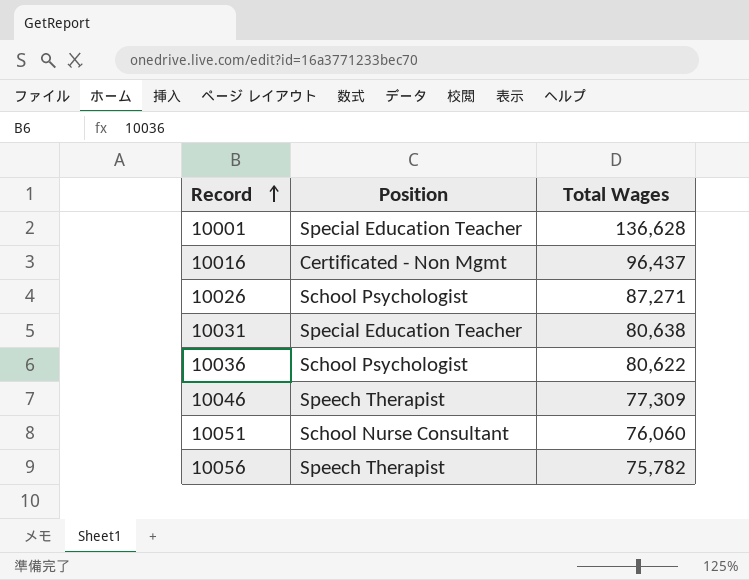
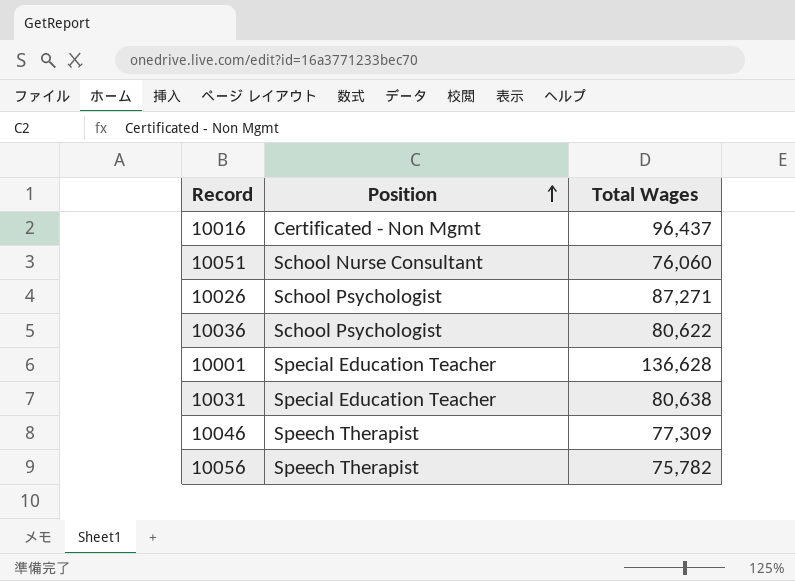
row order: Record ascending -> Position ascending

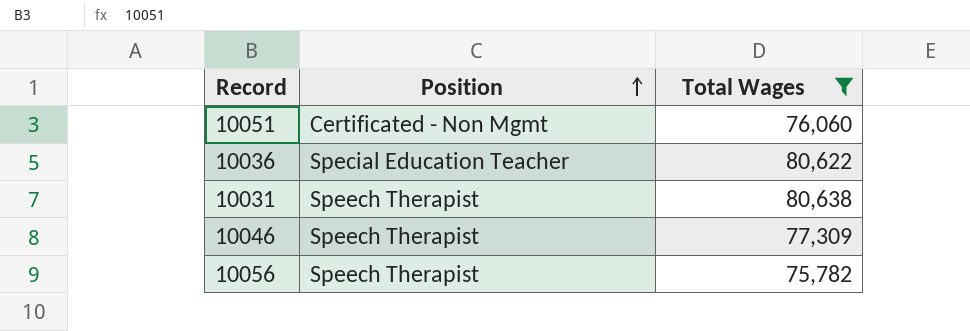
filter: none -> Total Wages <= 80,638
10051 | Position: School Nurse Consultant -> Certificated - Non Mgmt
10036 | Position: School Psychologist -> Special Education Teacher
10031 | Position: Special Education Teacher -> Speech Therapist

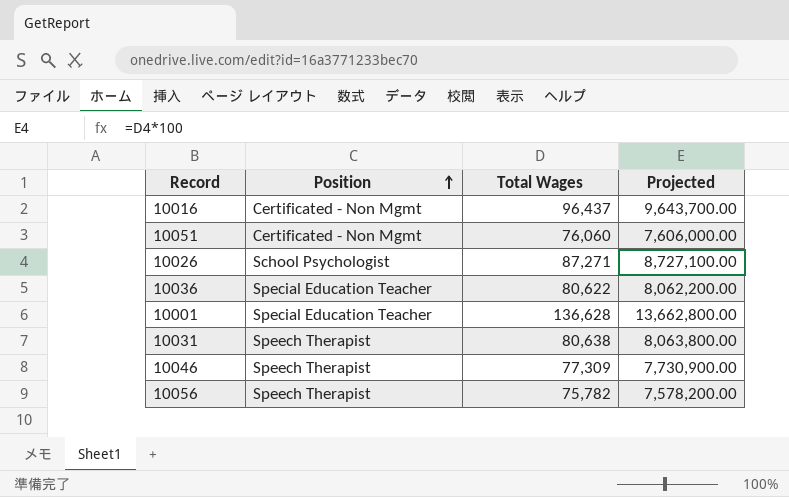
filter: Total Wages <= 80,638 -> none
column Projected | formula: none -> [Total Wages] * 100

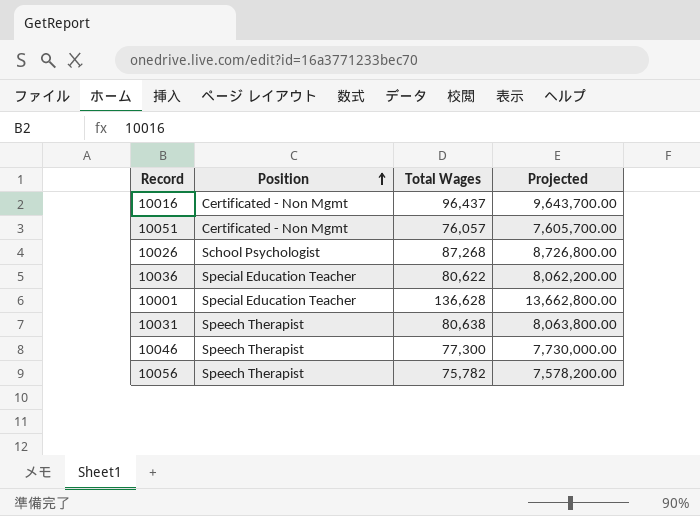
10051 | Total Wages: 76,060 -> 76,057
10051 | Projected: 7,606,000.00 -> 7,605,700.00
10026 | Total Wages: 87,271 -> 87,268
10026 | Projected: 8,727,100.00 -> 8,726,800.00
10046 | Total Wages: 77,309 -> 77,300
10046 | Projected: 7,730,900.00 -> 7,730,000.00

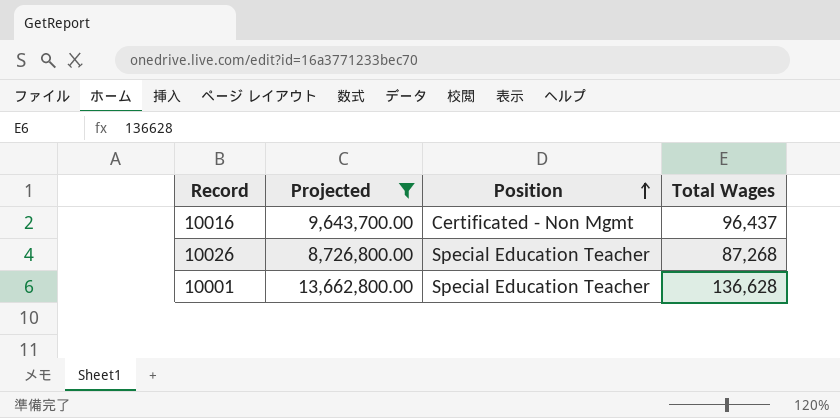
filter: none -> Projected >= 8,726,800.00
column Projected | position: 4 -> 2
10026 | Position: School Psychologist -> Special Education Teacher

